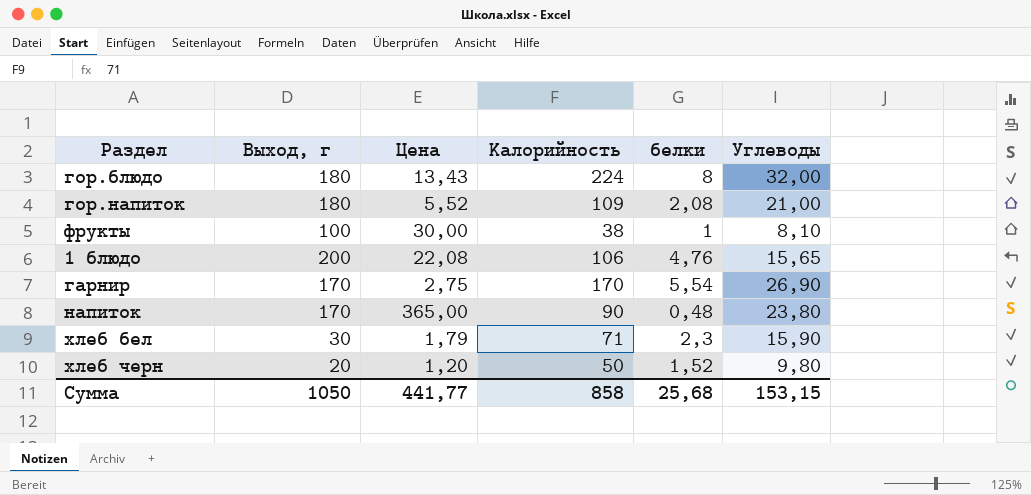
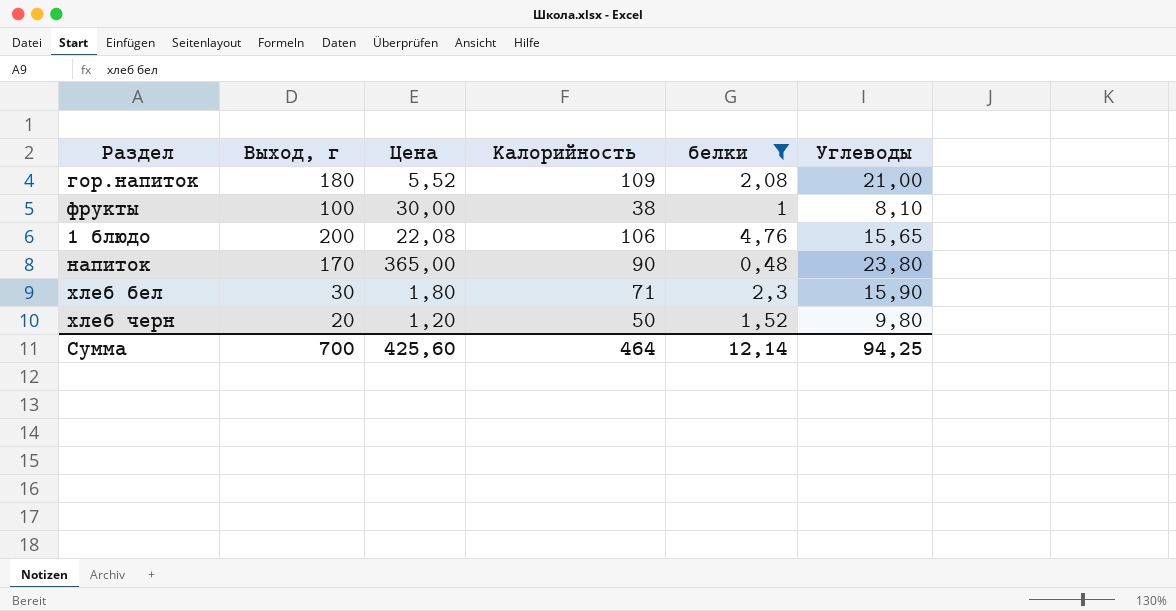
filter: none -> белки <= 4,76
хлеб бел | Цена: 1,79 -> 1,80
Сумма | Выход, г: 1050 -> 700
Сумма | Цена: 441,77 -> 425,60
Сумма | Калорийность: 858 -> 464
Сумма | белки: 25,68 -> 12,14
Сумма | Углеводы: 153,15 -> 94,25

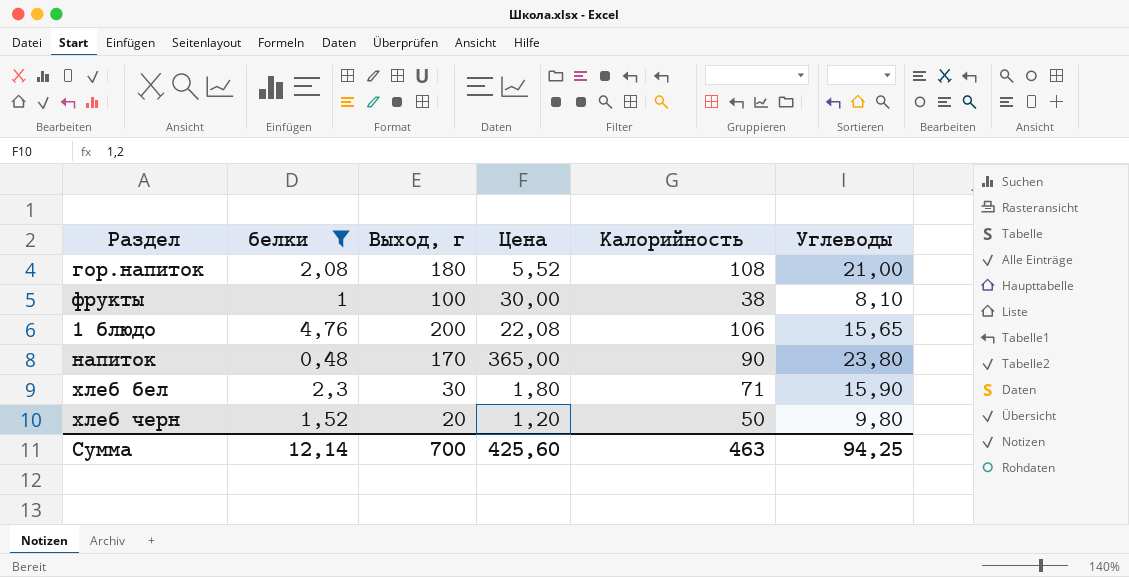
column белки | position: 5 -> 2
гор.напиток | Калорийность: 109 -> 108
Сумма | Калорийность: 464 -> 463

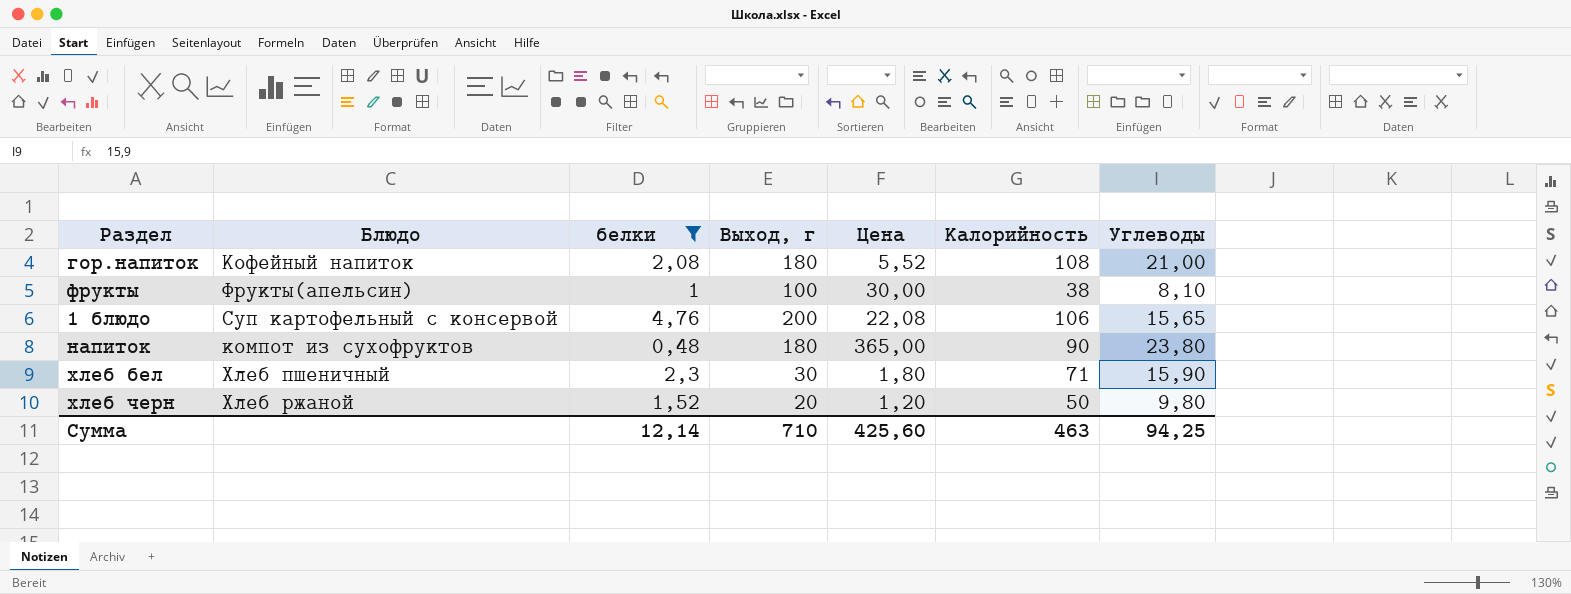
column Блюдо | position: none -> 2
напиток | Выход, г: 170 -> 180
Сумма | Выход, г: 700 -> 710

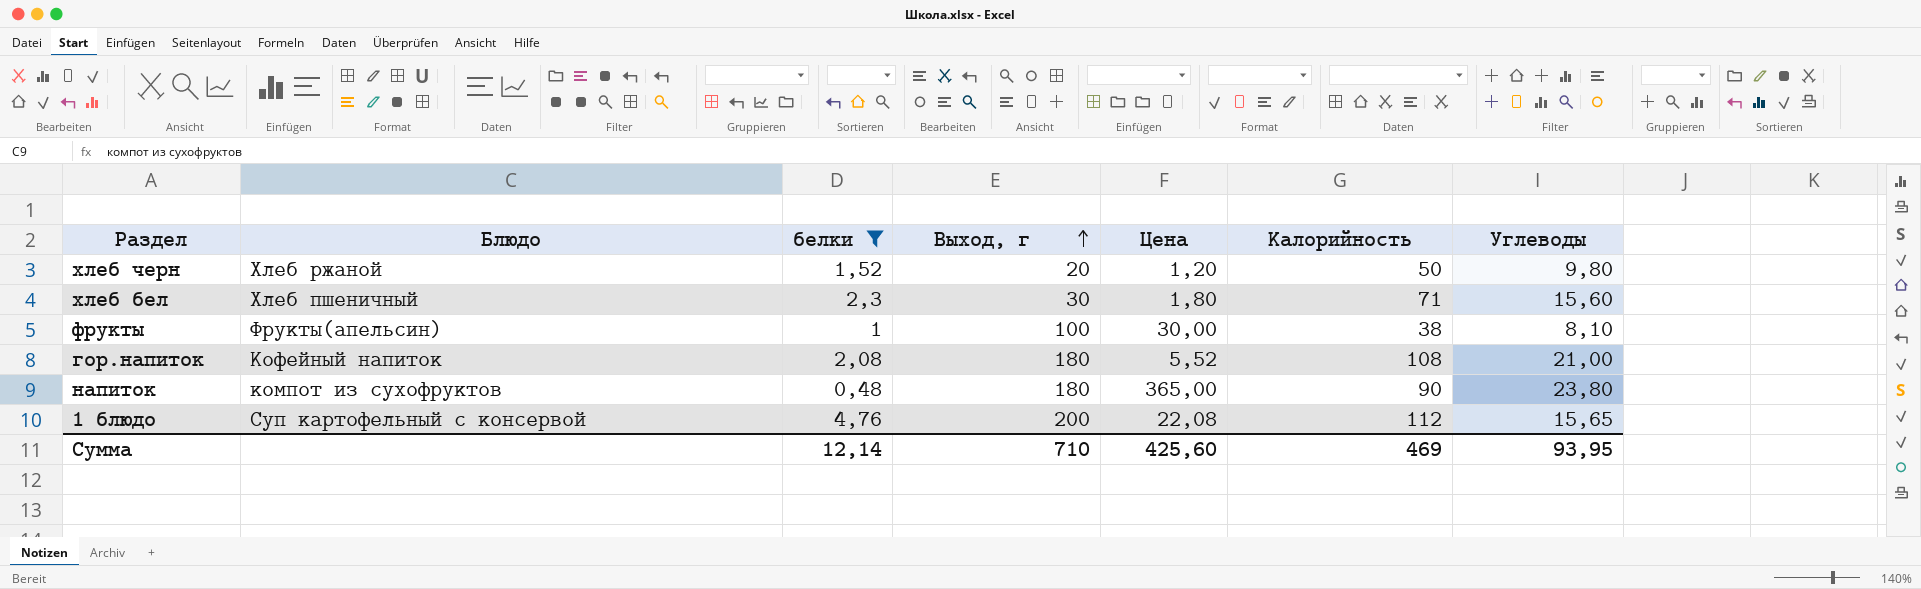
row order: none -> Выход, г ascending
хлеб бел | Углеводы: 15,90 -> 15,60
1 блюдо | Калорийность: 106 -> 112
Сумма | Калорийность: 463 -> 469
Сумма | Углеводы: 94,25 -> 93,95

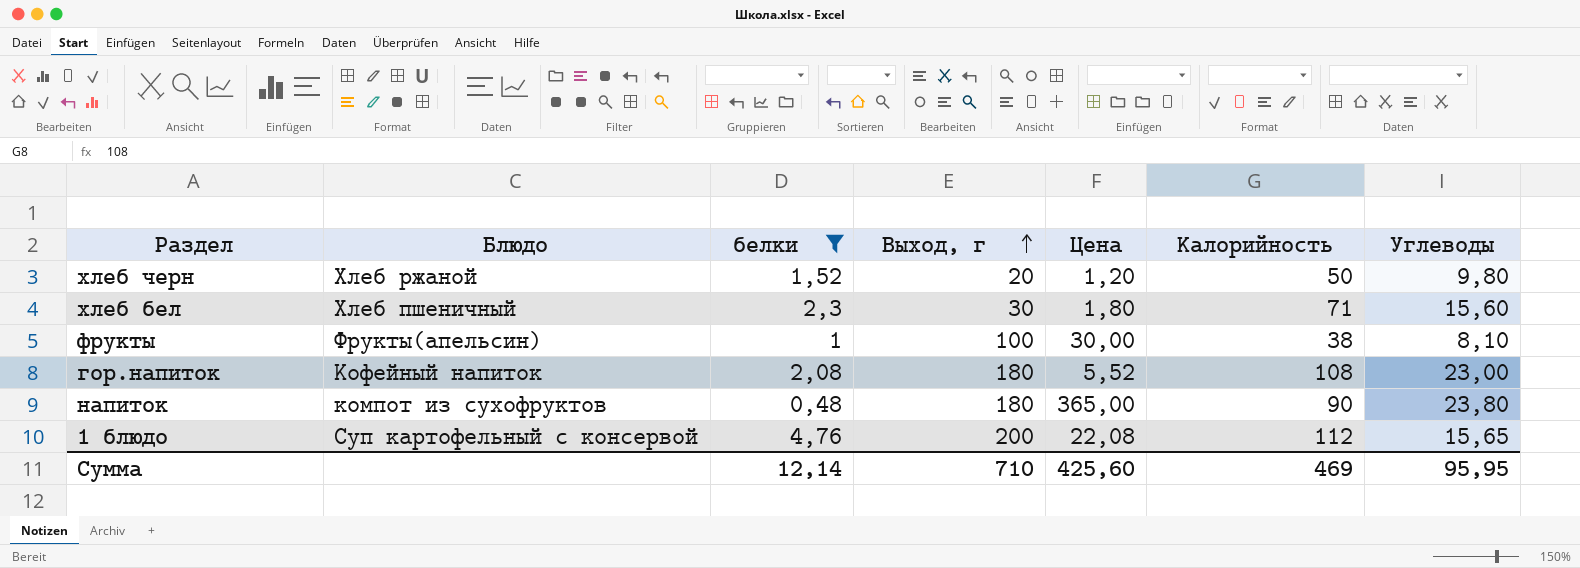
гор.напиток | Углеводы: 21,00 -> 23,00
Сумма | Углеводы: 93,95 -> 95,95

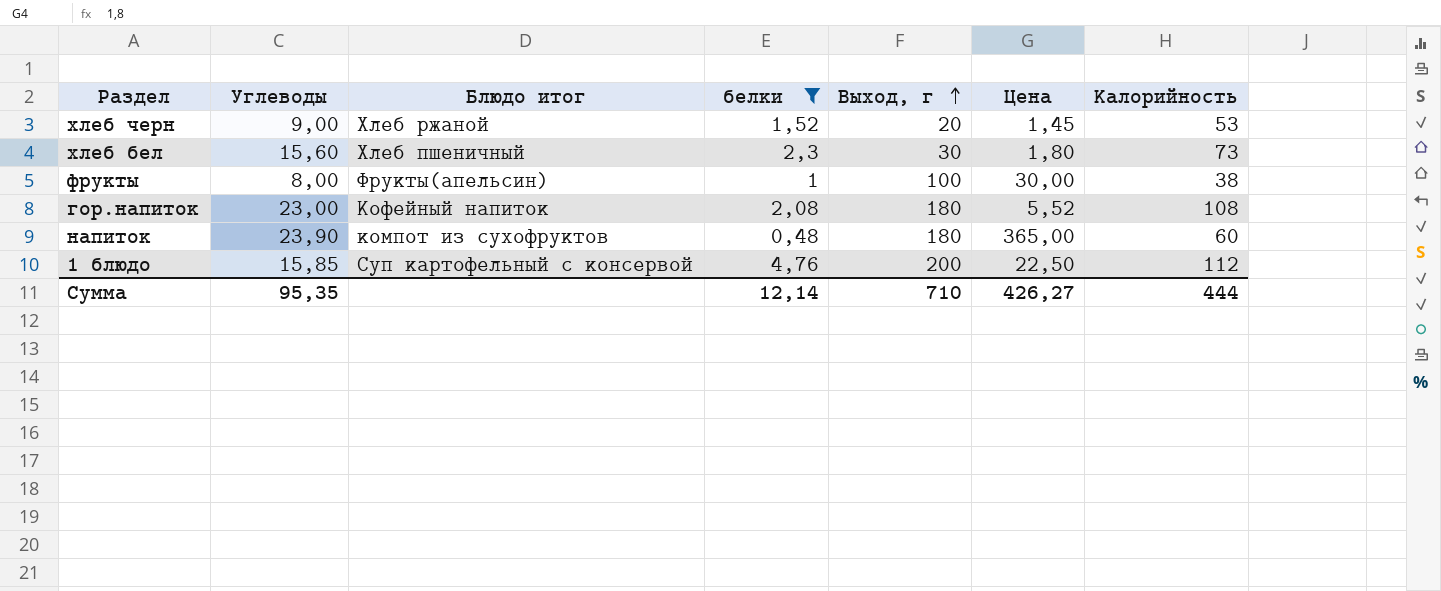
column Углеводы | position: 7 -> 2
column name: Блюдо -> Блюдо итог
хлеб черн | Углеводы: 9,80 -> 9,00
хлеб черн | Цена: 1,20 -> 1,45
хлеб черн | Калорийность: 50 -> 53
хлеб бел | Калорийность: 71 -> 73
фрукты | Углеводы: 8,10 -> 8,00
напиток | Углеводы: 23,80 -> 23,90
напиток | Калорийность: 90 -> 60
1 блюдо | Углеводы: 15,65 -> 15,85
1 блюдо | Цена: 22,08 -> 22,50
Сумма | Углеводы: 95,95 -> 95,35
Сумма | Цена: 425,60 -> 426,27
Сумма | Калорийность: 469 -> 444

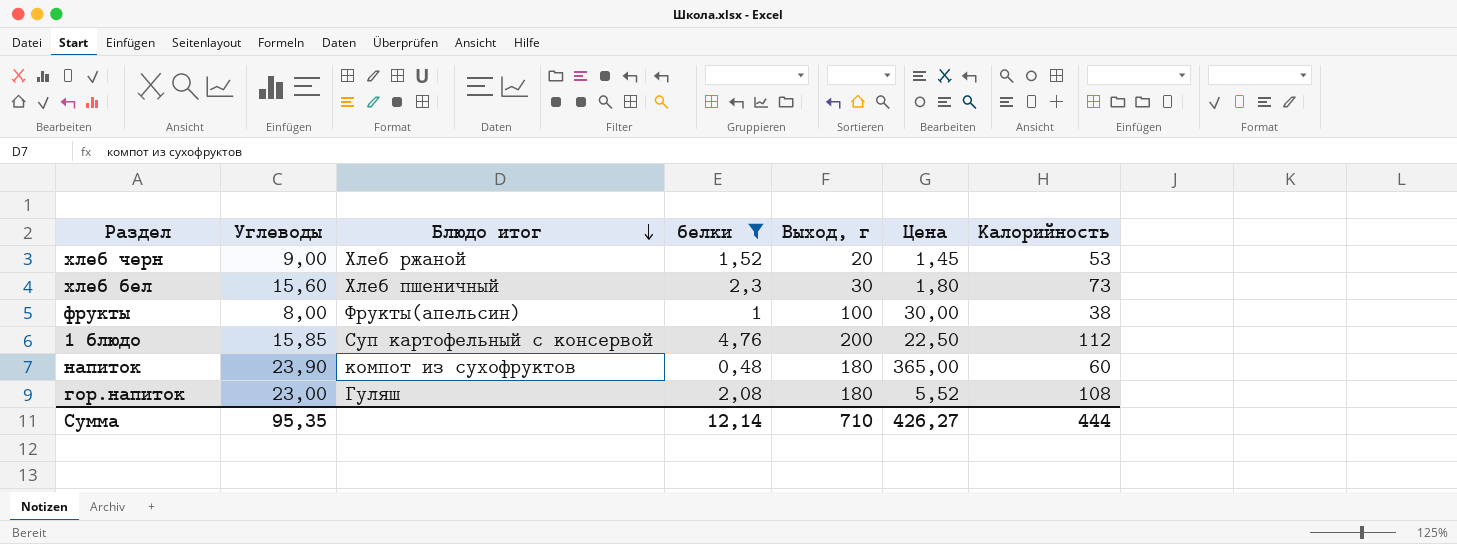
row order: Выход, г ascending -> Блюдо итог descending
гор.напиток | Блюдо итог: Кофейный напиток -> Гуляш

